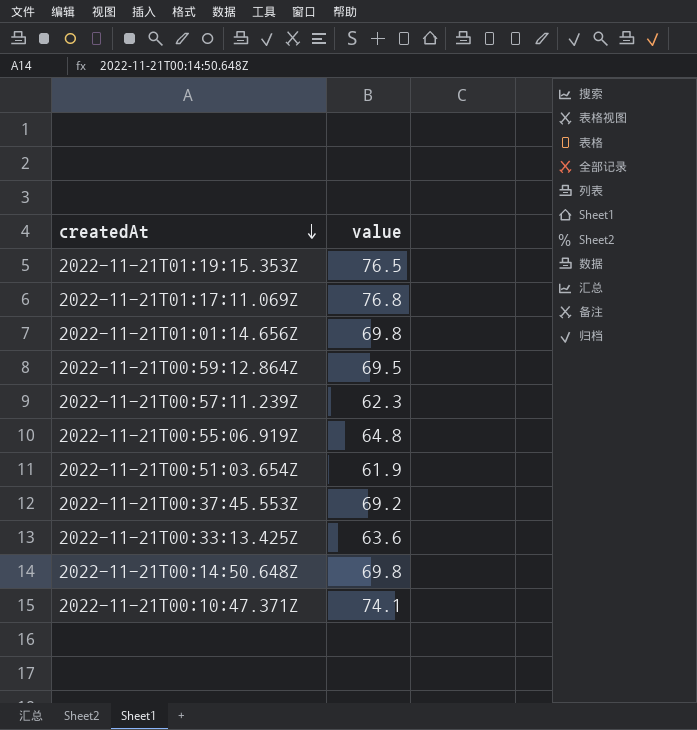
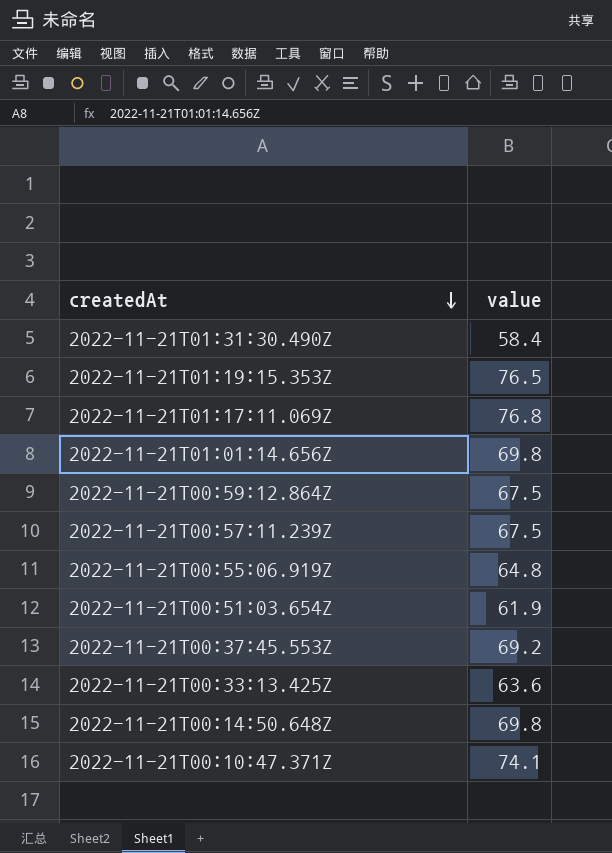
row 2022-11-21T01:31:30.490Z: none -> 58.4
2022-11-21T00:59:12.864Z | value: 69.5 -> 67.5
2022-11-21T00:57:11.239Z | value: 62.3 -> 67.5

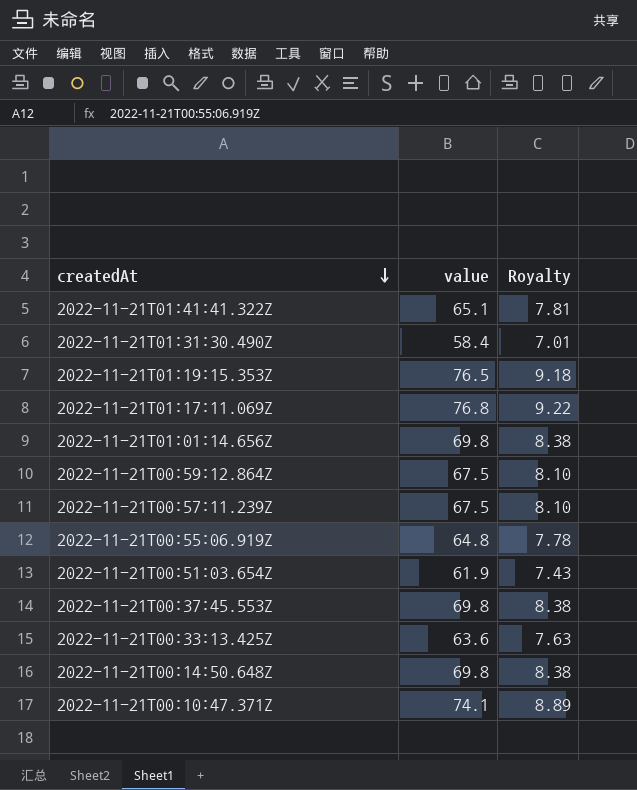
column Royalty | formula: none -> [value] * 0.12
row 2022-11-21T01:41:41.322Z: none -> 65.1 | 7.81
2022-11-21T00:37:45.553Z | value: 69.2 -> 69.8

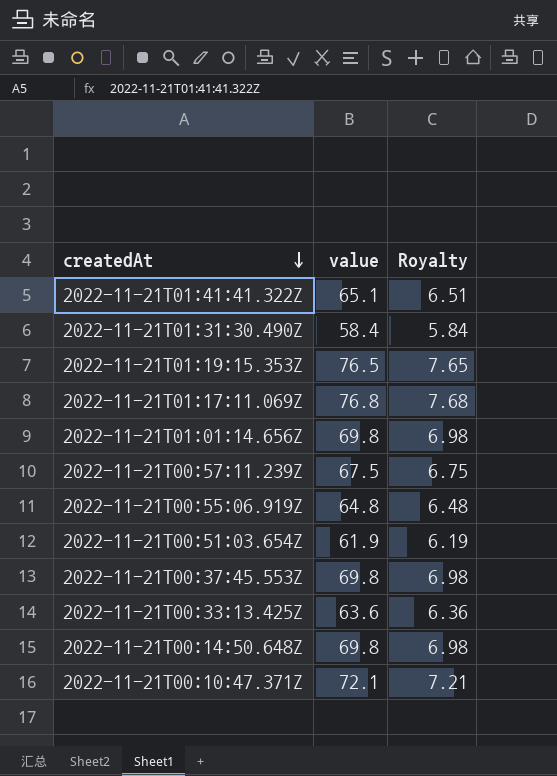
column Royalty | formula: [value] * 0.12 -> [value] * 0.1
row 2022-11-21T00:59:12.864Z: 67.5 | 8.10 -> none
2022-11-21T00:10:47.371Z | value: 74.1 -> 72.1

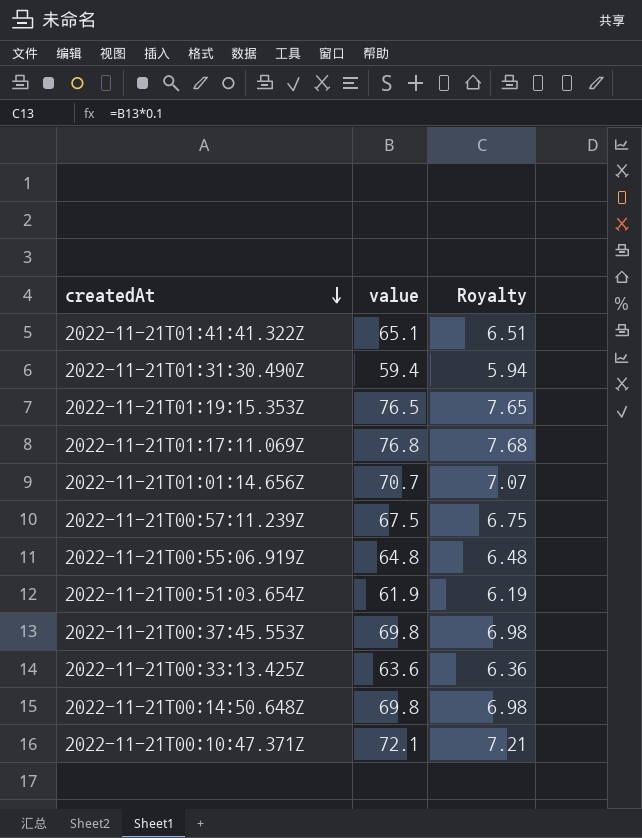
2022-11-21T01:31:30.490Z | value: 58.4 -> 59.4
2022-11-21T01:31:30.490Z | Royalty: 5.84 -> 5.94
2022-11-21T01:01:14.656Z | value: 69.8 -> 70.7
2022-11-21T01:01:14.656Z | Royalty: 6.98 -> 7.07

